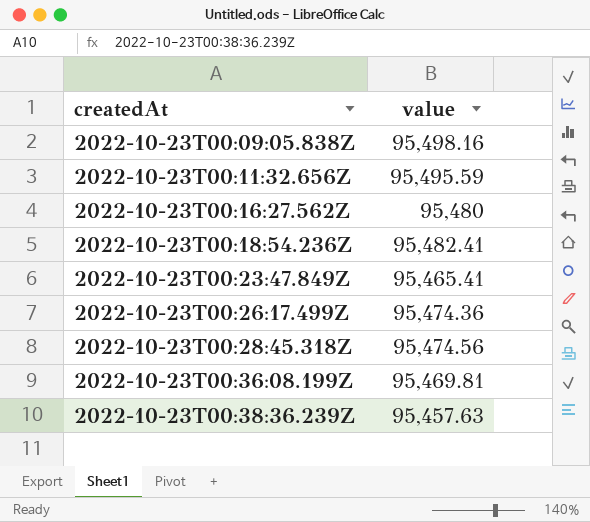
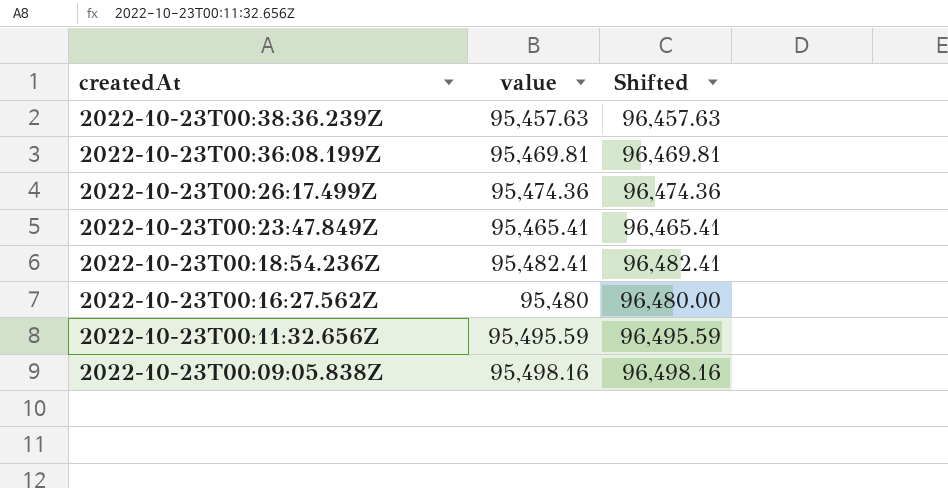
row order: createdAt ascending -> createdAt descending
column Shifted | formula: none -> [value] + 1000
row 2022-10-23T00:28:45.318Z: 95,474.56 -> none

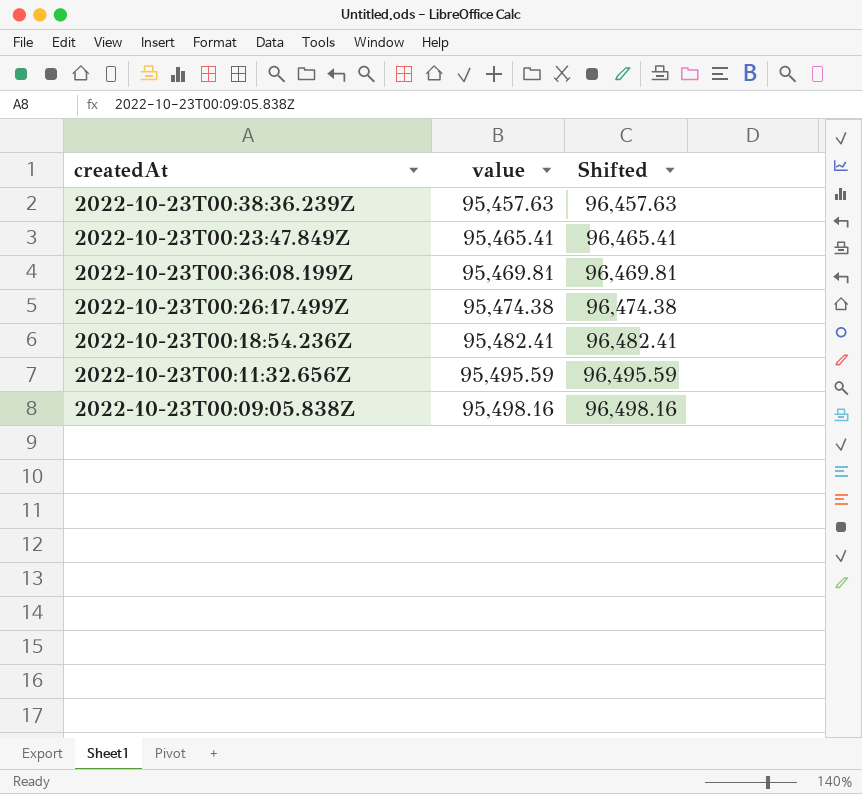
row order: createdAt descending -> value ascending
row 2022-10-23T00:16:27.562Z: 95,480 | 96,480.00 -> none
2022-10-23T00:26:17.499Z | value: 95,474.36 -> 95,474.38
2022-10-23T00:26:17.499Z | Shifted: 96,474.36 -> 96,474.38

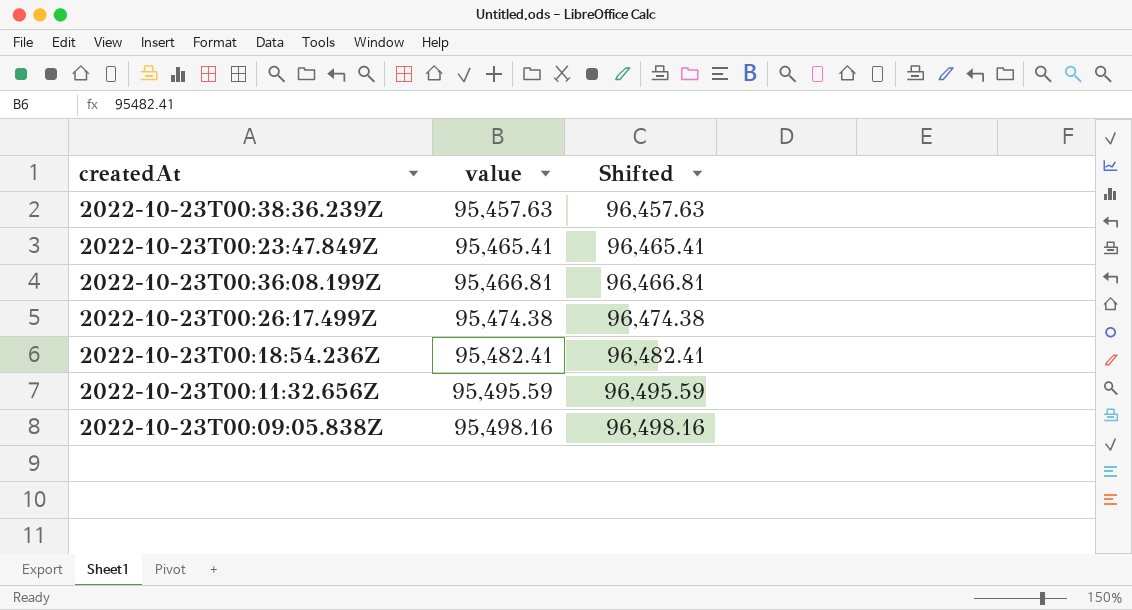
2022-10-23T00:36:08.199Z | value: 95,469.81 -> 95,466.81
2022-10-23T00:36:08.199Z | Shifted: 96,469.81 -> 96,466.81

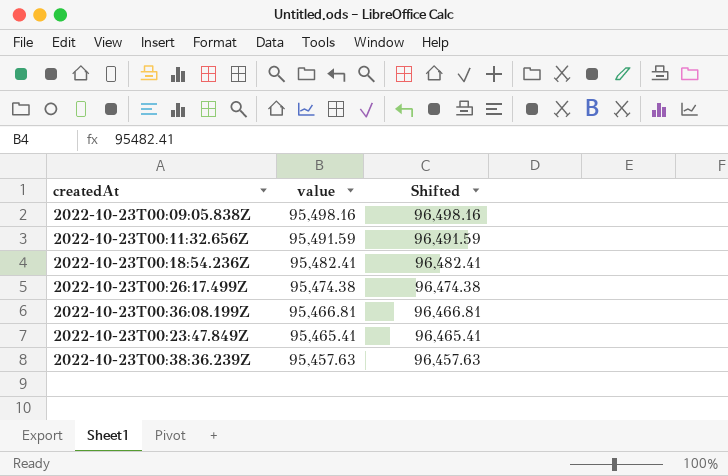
row order: value ascending -> value descending
2022-10-23T00:11:32.656Z | value: 95,495.59 -> 95,491.59
2022-10-23T00:11:32.656Z | Shifted: 96,495.59 -> 96,491.59

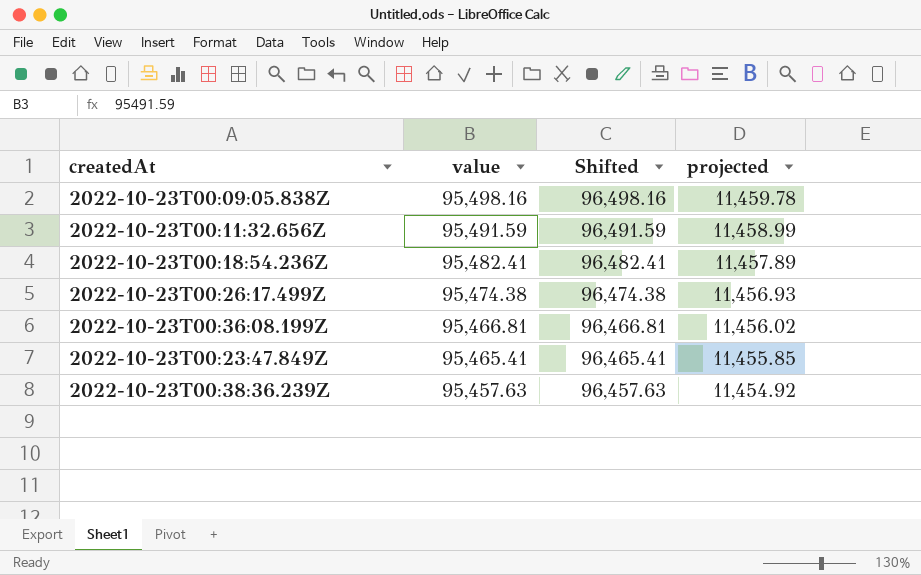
column projected | formula: none -> [value] * 0.12

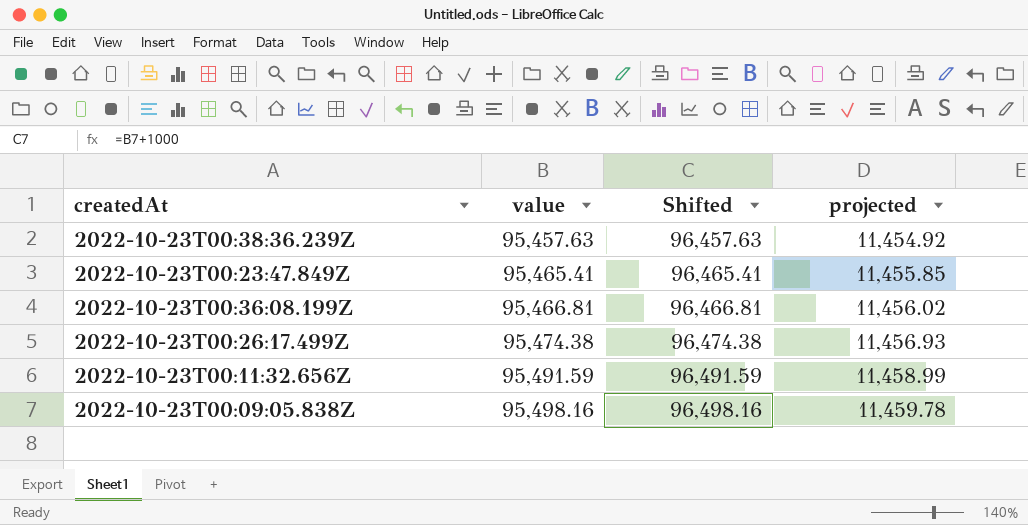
row order: value descending -> value ascending
row 2022-10-23T00:18:54.236Z: 95,482.41 | 96,482.41 | 11,457.89 -> none

